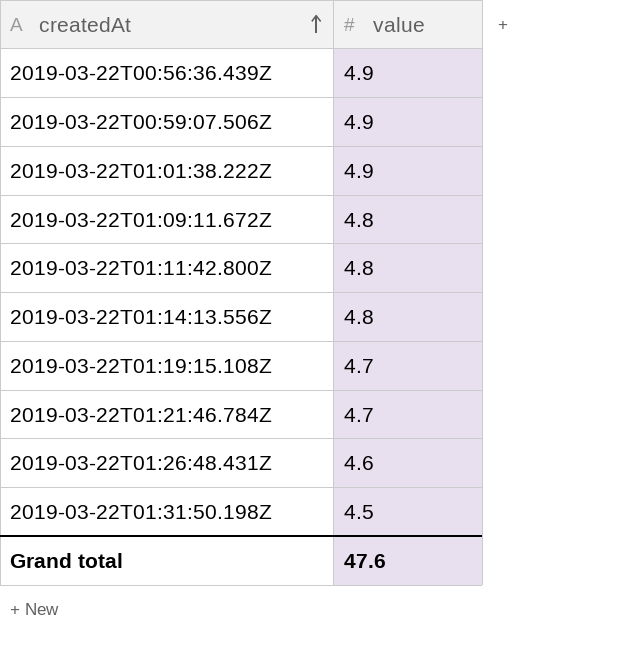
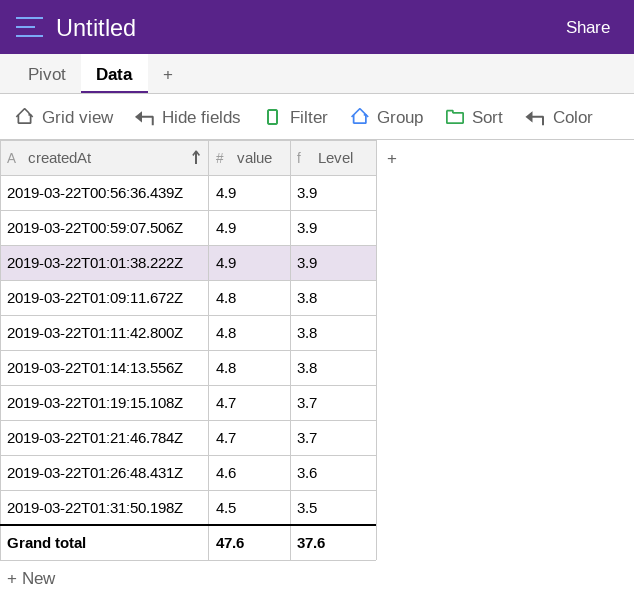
column Level | formula: none -> [value] - 1

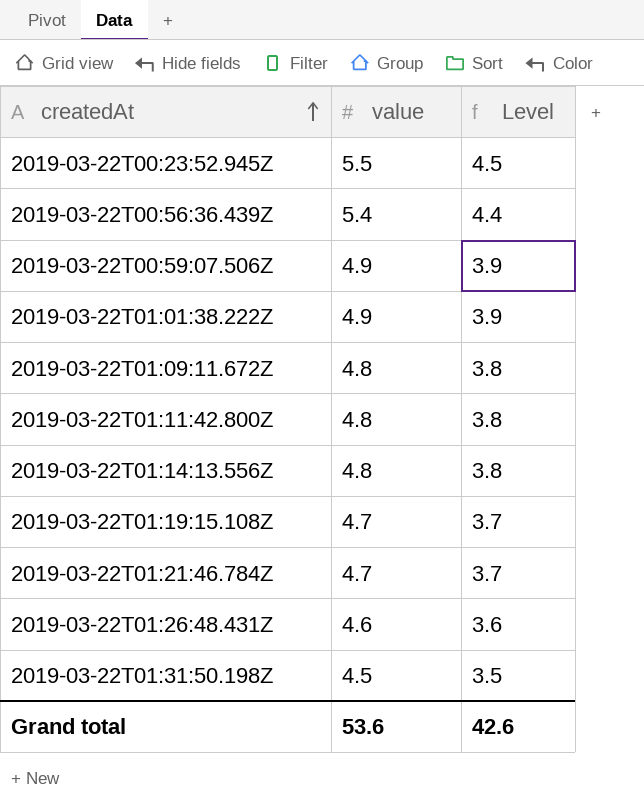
row 2019-03-22T00:23:52.945Z: none -> 5.5 | 4.5
2019-03-22T00:56:36.439Z | value: 4.9 -> 5.4
2019-03-22T00:56:36.439Z | Level: 3.9 -> 4.4
Grand total | value: 47.6 -> 53.6
Grand total | Level: 37.6 -> 42.6

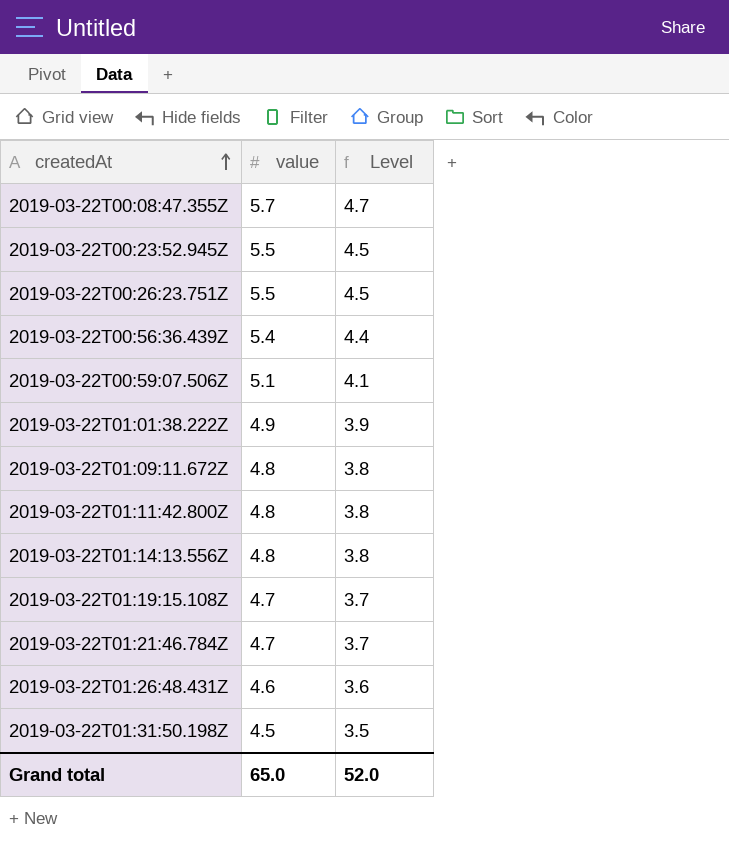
row 2019-03-22T00:08:47.355Z: none -> 5.7 | 4.7
row 2019-03-22T00:26:23.751Z: none -> 5.5 | 4.5
2019-03-22T00:59:07.506Z | value: 4.9 -> 5.1
2019-03-22T00:59:07.506Z | Level: 3.9 -> 4.1
Grand total | value: 53.6 -> 65.0
Grand total | Level: 42.6 -> 52.0

